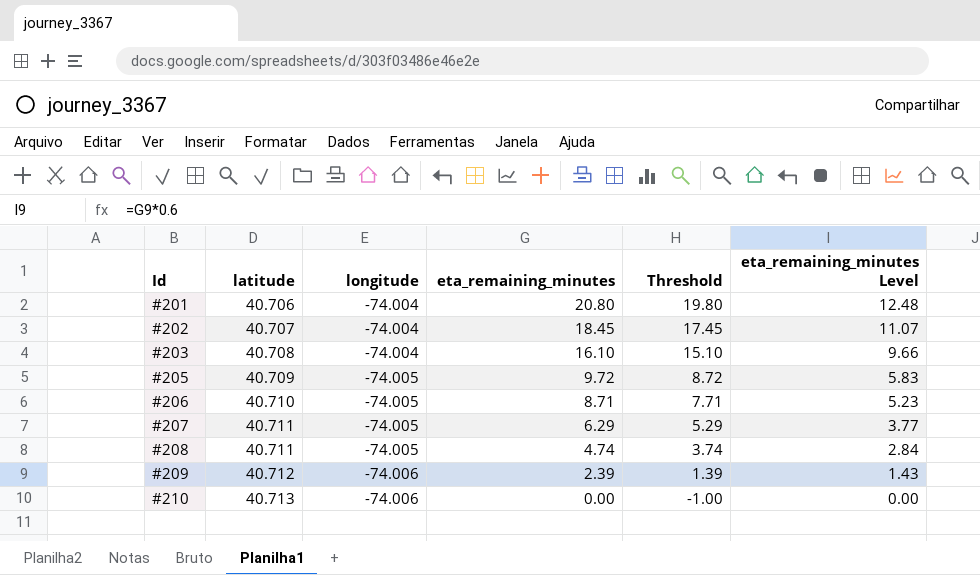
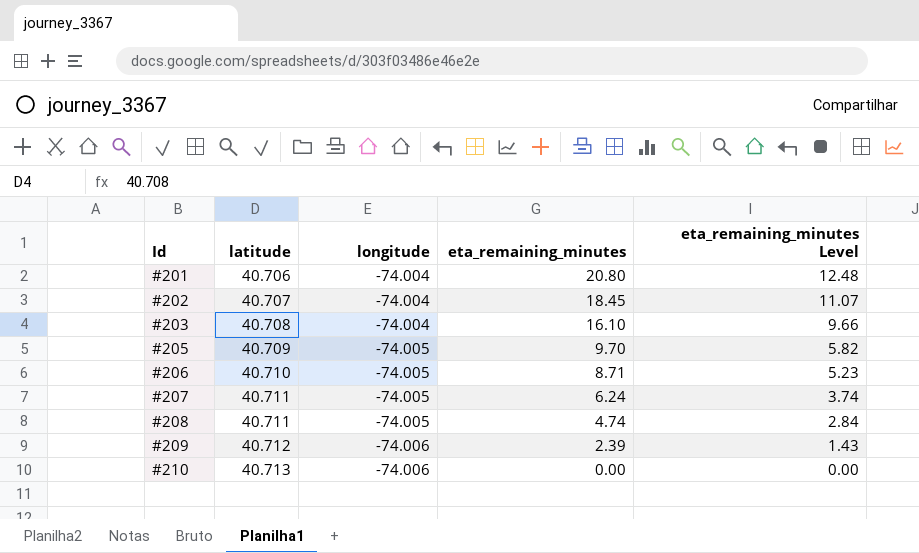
column Threshold | formula: [eta_remaining_minutes] - 1 -> none
#205 | eta_remaining_minutes: 9.72 -> 9.70
#205 | eta_remaining_minutes Level: 5.83 -> 5.82
#207 | eta_remaining_minutes: 6.29 -> 6.24
#207 | eta_remaining_minutes Level: 3.77 -> 3.74

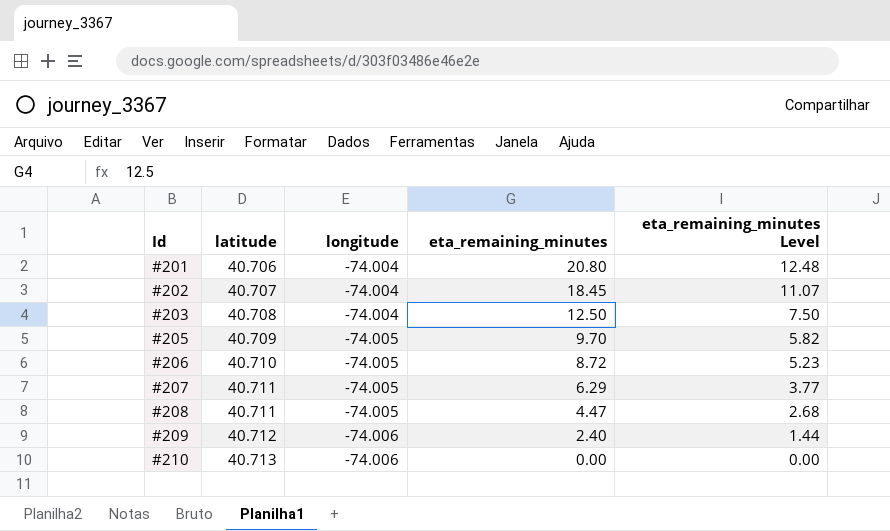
#203 | eta_remaining_minutes: 16.10 -> 12.50
#203 | eta_remaining_minutes Level: 9.66 -> 7.50
#206 | eta_remaining_minutes: 8.71 -> 8.72
#207 | eta_remaining_minutes: 6.24 -> 6.29
#207 | eta_remaining_minutes Level: 3.74 -> 3.77
#208 | eta_remaining_minutes: 4.74 -> 4.47
#208 | eta_remaining_minutes Level: 2.84 -> 2.68
#209 | eta_remaining_minutes: 2.39 -> 2.40
#209 | eta_remaining_minutes Level: 1.43 -> 1.44

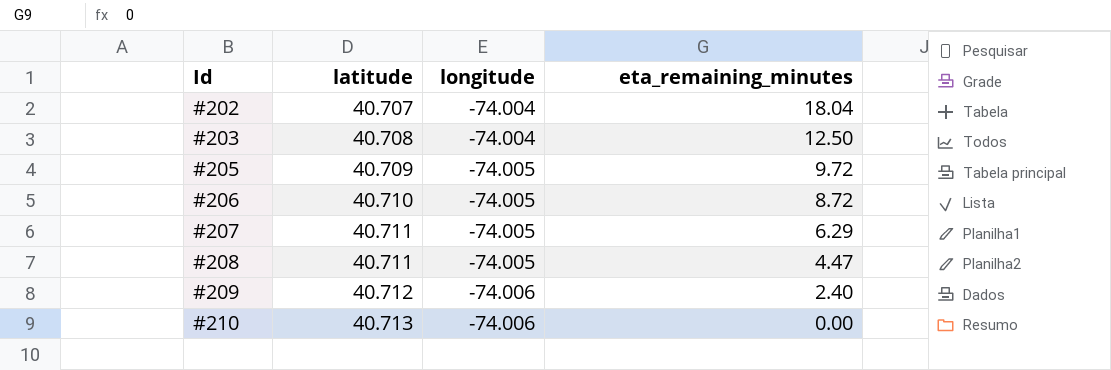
column eta_remaining_minutes Level | formula: [eta_remaining_minutes] * 0.6 -> none
row #201: 40.706 | -74.004 | 20.80 | 12.48 -> none
#202 | eta_remaining_minutes: 18.45 -> 18.04
#205 | eta_remaining_minutes: 9.70 -> 9.72

